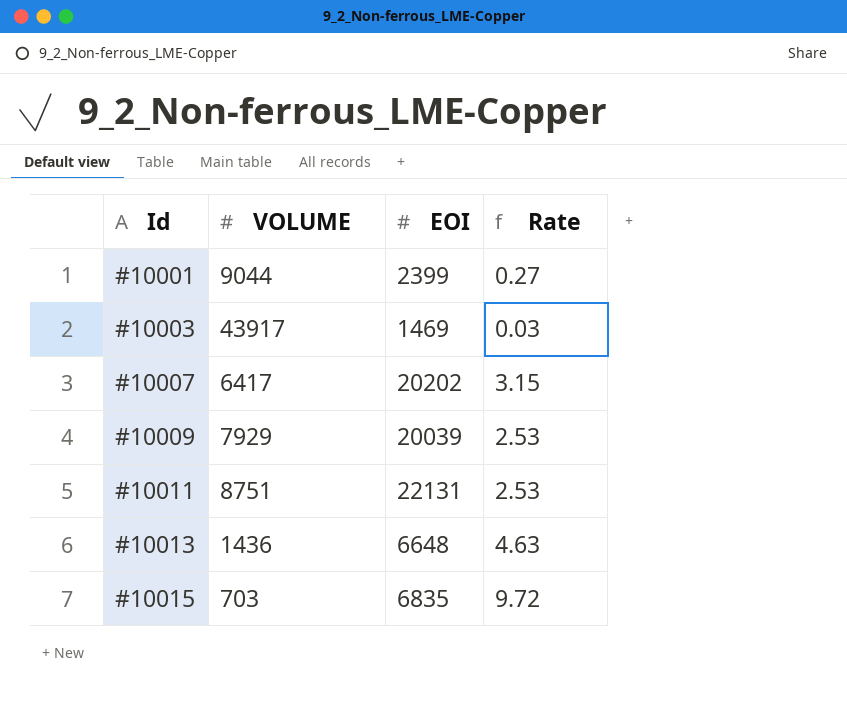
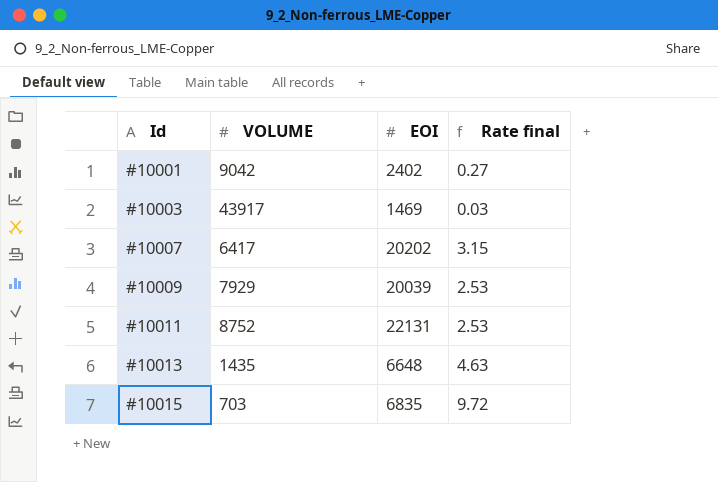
column name: Rate -> Rate final
#10001 | VOLUME: 9044 -> 9042
#10001 | EOI: 2399 -> 2402
#10011 | VOLUME: 8751 -> 8752
#10013 | VOLUME: 1436 -> 1435

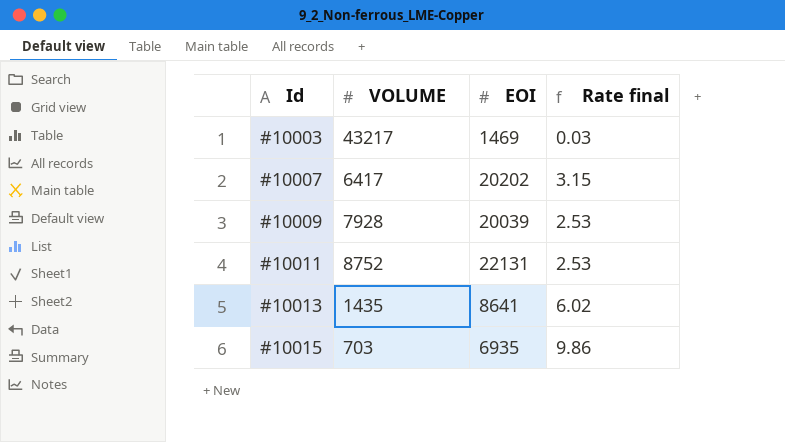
row #10001: 9042 | 2402 | 0.27 -> none
#10003 | VOLUME: 43917 -> 43217
#10009 | VOLUME: 7929 -> 7928
#10013 | EOI: 6648 -> 8641
#10013 | Rate final: 4.63 -> 6.02
#10015 | EOI: 6835 -> 6935
#10015 | Rate final: 9.72 -> 9.86

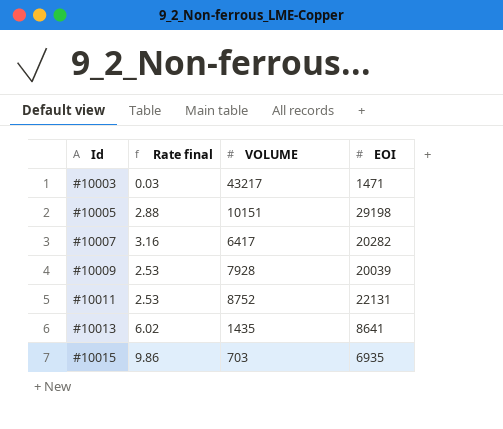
column Rate final | position: 4 -> 2
#10003 | EOI: 1469 -> 1471
row #10005: none -> 2.88 | 10151 | 29198
#10007 | Rate final: 3.15 -> 3.16
#10007 | EOI: 20202 -> 20282

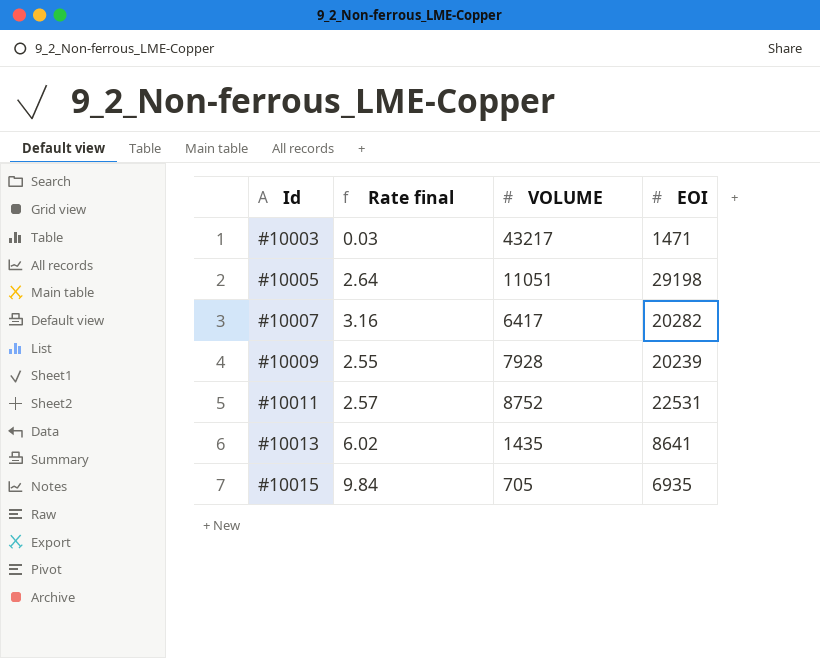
#10005 | Rate final: 2.88 -> 2.64
#10005 | VOLUME: 10151 -> 11051
#10009 | Rate final: 2.53 -> 2.55
#10009 | EOI: 20039 -> 20239
#10011 | Rate final: 2.53 -> 2.57
#10011 | EOI: 22131 -> 22531
#10015 | Rate final: 9.86 -> 9.84
#10015 | VOLUME: 703 -> 705

